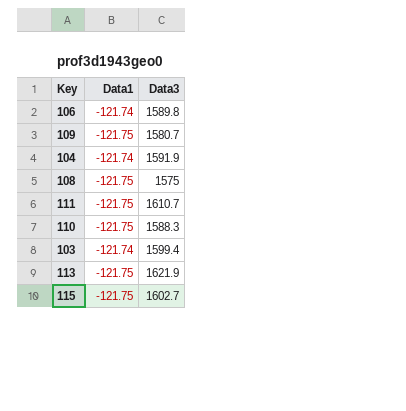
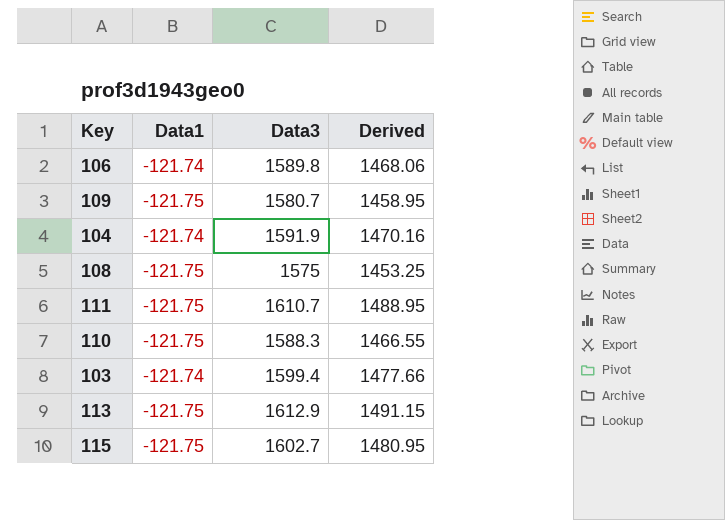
column Derived | formula: none -> [Data1] + [Data3]
113 | Data3: 1621.9 -> 1612.9

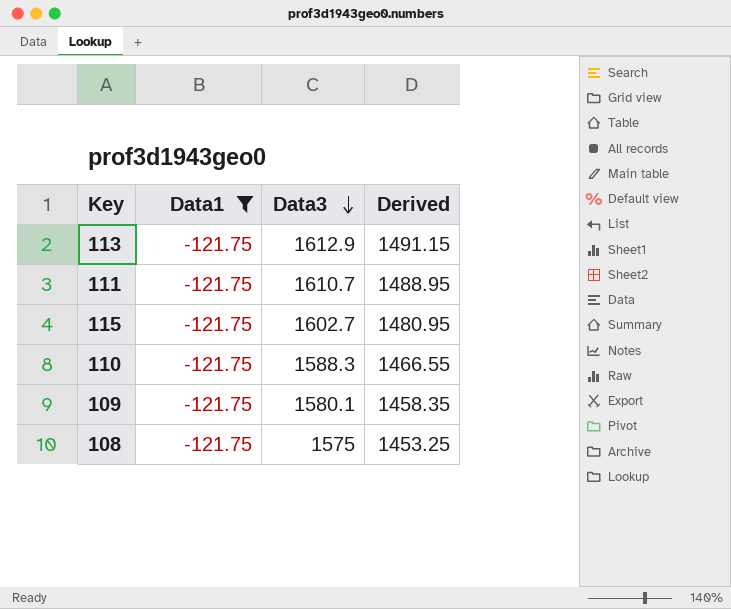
filter: none -> Data1 = -121.75
row order: none -> Data3 descending
109 | Data3: 1580.7 -> 1580.1
109 | Derived: 1458.95 -> 1458.35

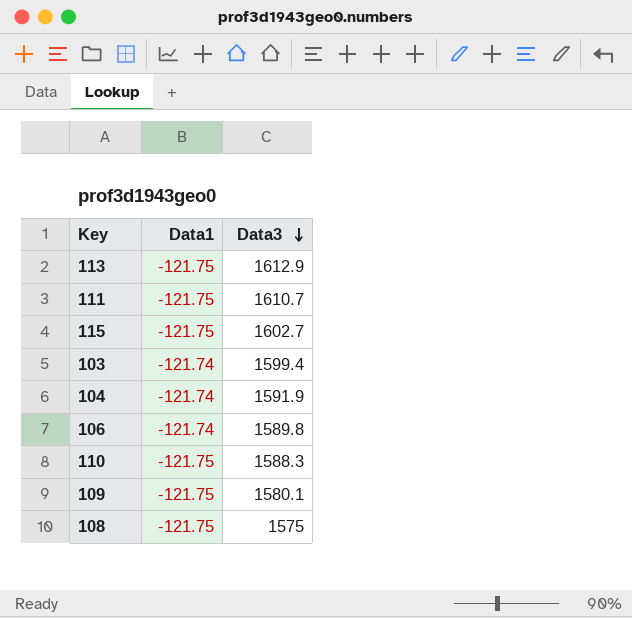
filter: Data1 = -121.75 -> none
column Derived | formula: [Data1] + [Data3] -> none

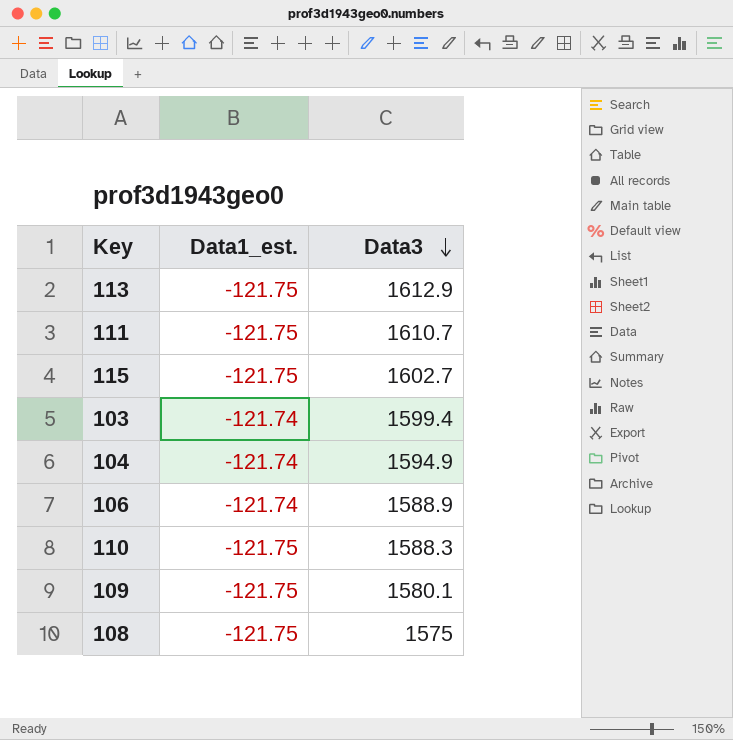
column name: Data1 -> Data1_est.
104 | Data3: 1591.9 -> 1594.9
106 | Data3: 1589.8 -> 1588.9

